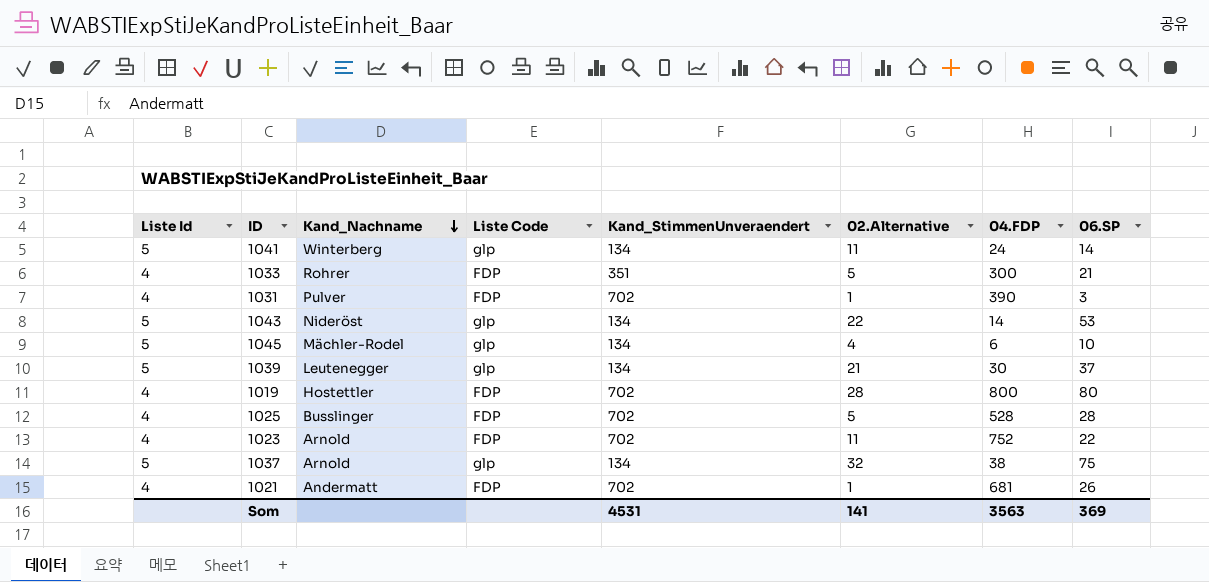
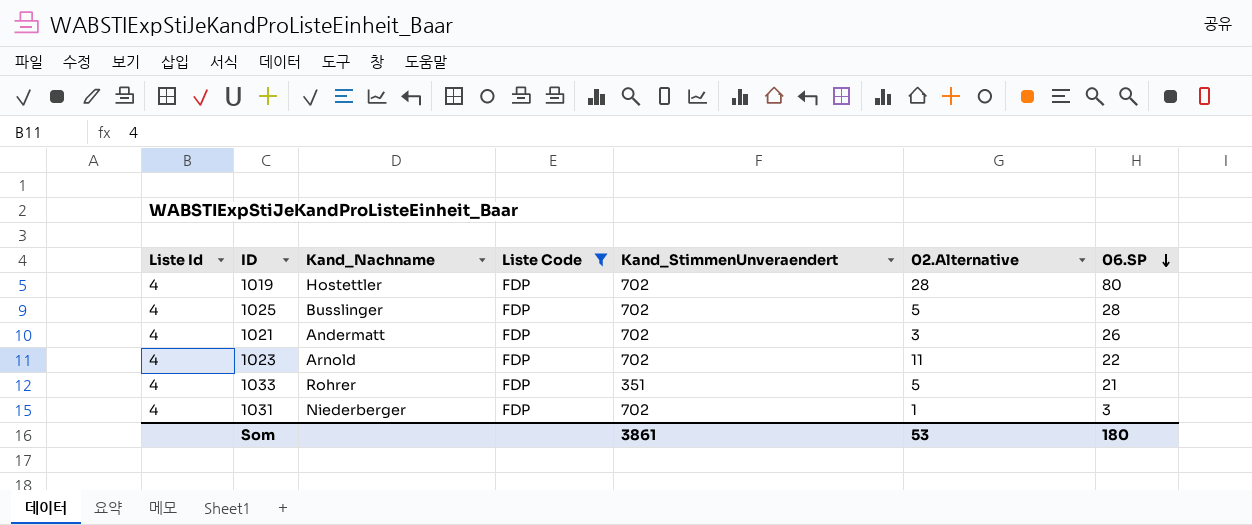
filter: none -> Liste Code = FDP
row order: Kand_Nachname descending -> 06.SP descending
column 04.FDP | position: 7 -> none
1021 | 02.Alternative: 1 -> 3
1031 | Kand_Nachname: Pulver -> Niederberger
Som | Kand_StimmenUnveraendert: 4531 -> 3861
Som | 02.Alternative: 141 -> 53
Som | 06.SP: 369 -> 180

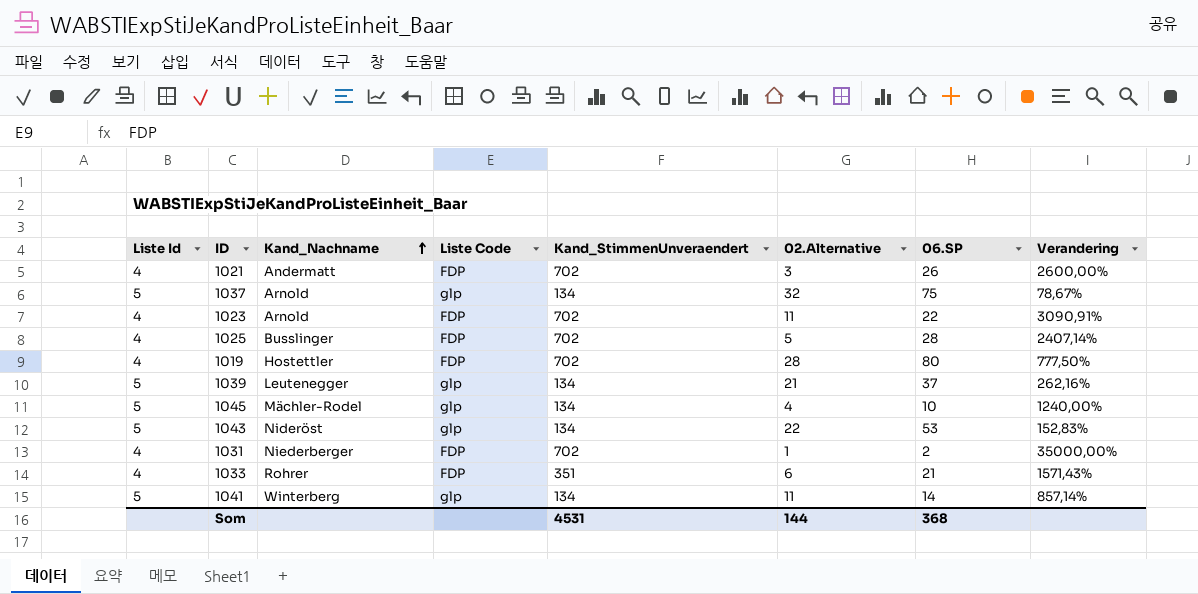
filter: Liste Code = FDP -> none
row order: 06.SP descending -> Kand_Nachname ascending
column Verandering | formula: none -> ([Kand_StimmenUnveraendert] - [06.SP]) / [06.SP]
1031 | 06.SP: 3 -> 2
1033 | 02.Alternative: 5 -> 6
Som | Kand_StimmenUnveraendert: 3861 -> 4531
Som | 02.Alternative: 53 -> 144
Som | 06.SP: 180 -> 368

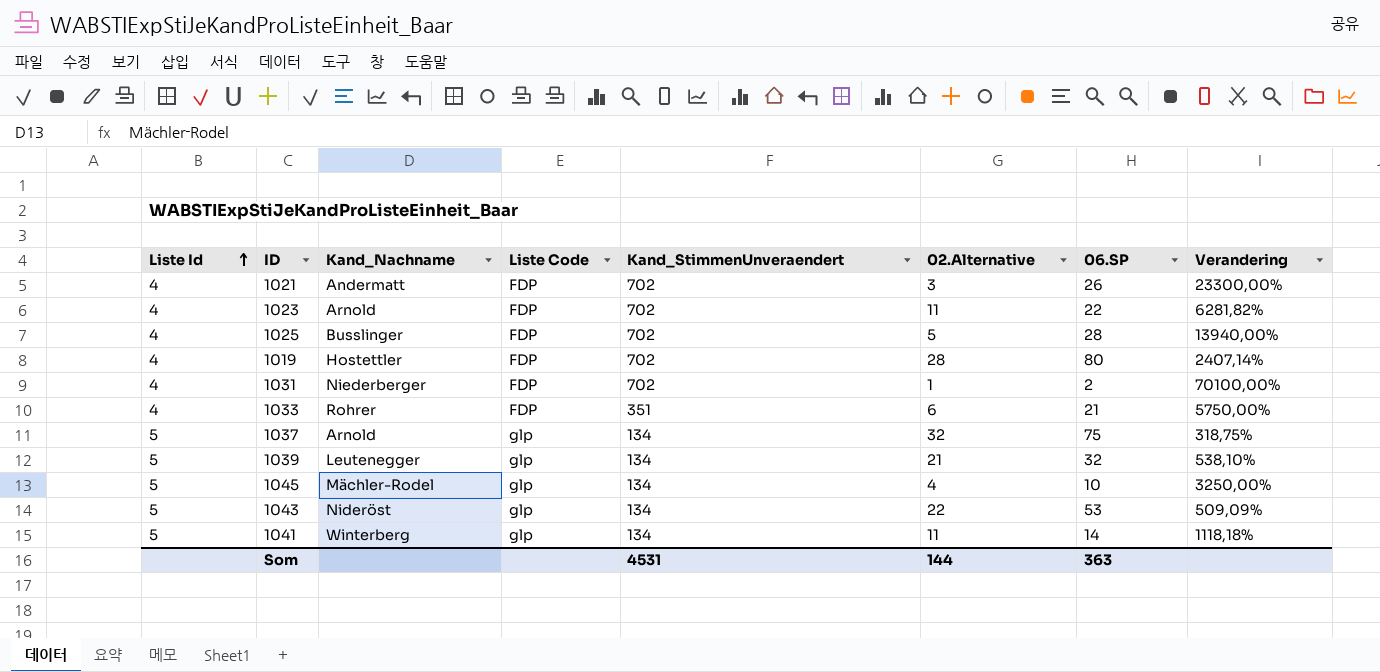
row order: Kand_Nachname ascending -> Liste Id ascending
column Verandering | formula: ([Kand_StimmenUnveraendert] - [06.SP]) / [06.SP] -> ([Kand_StimmenUnveraendert] - [02.Alternative]) / [02.Alternative]
1039 | 06.SP: 37 -> 32
Som | 06.SP: 368 -> 363

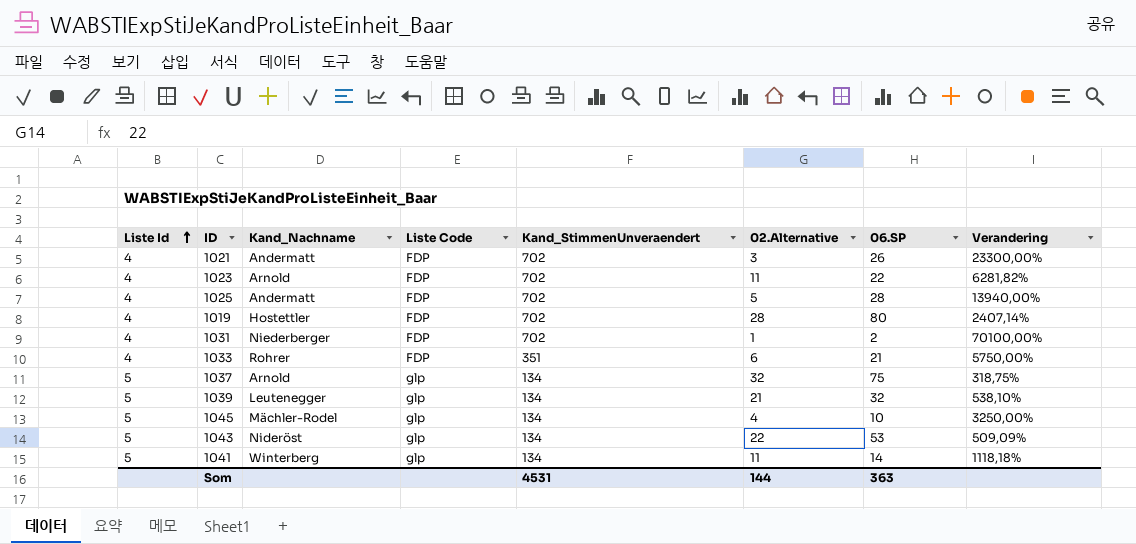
1025 | Kand_Nachname: Busslinger -> Andermatt

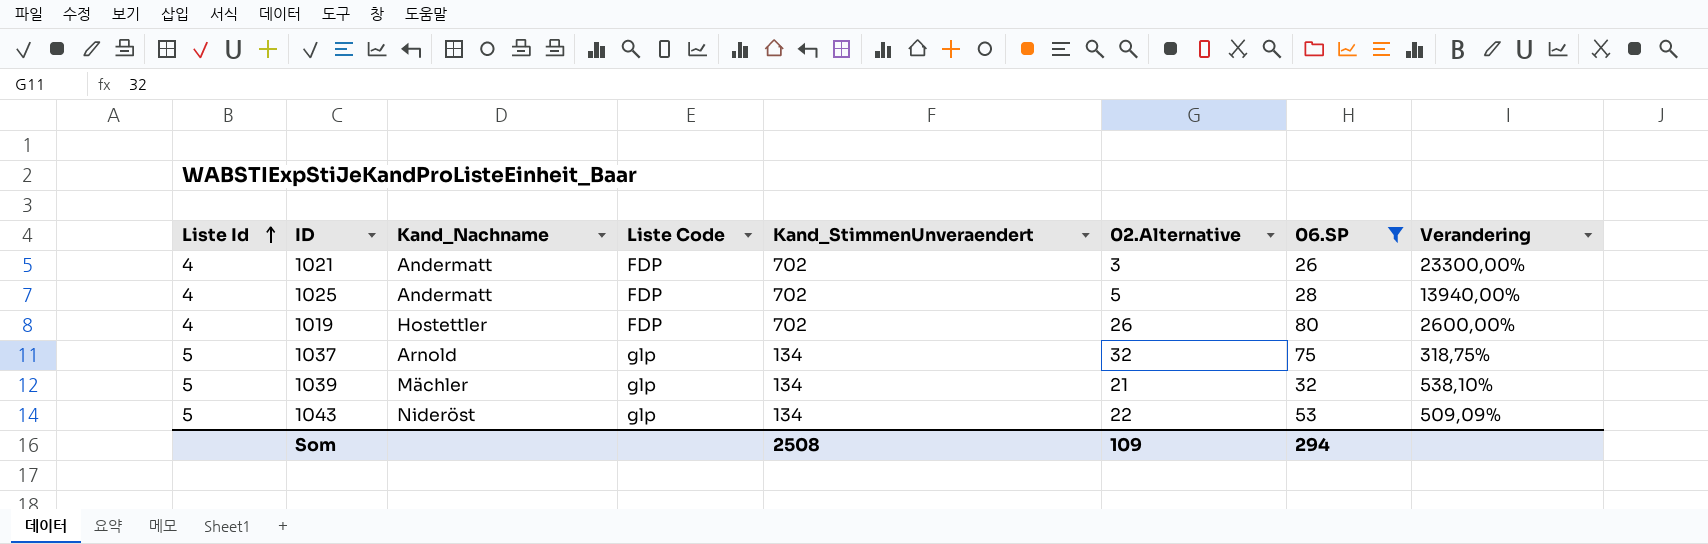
filter: none -> 06.SP >= 26
1019 | 02.Alternative: 28 -> 26
1019 | Verandering: 2407,14% -> 2600,00%
1039 | Kand_Nachname: Leutenegger -> Mächler
Som | Kand_StimmenUnveraendert: 4531 -> 2508
Som | 02.Alternative: 144 -> 109
Som | 06.SP: 363 -> 294

